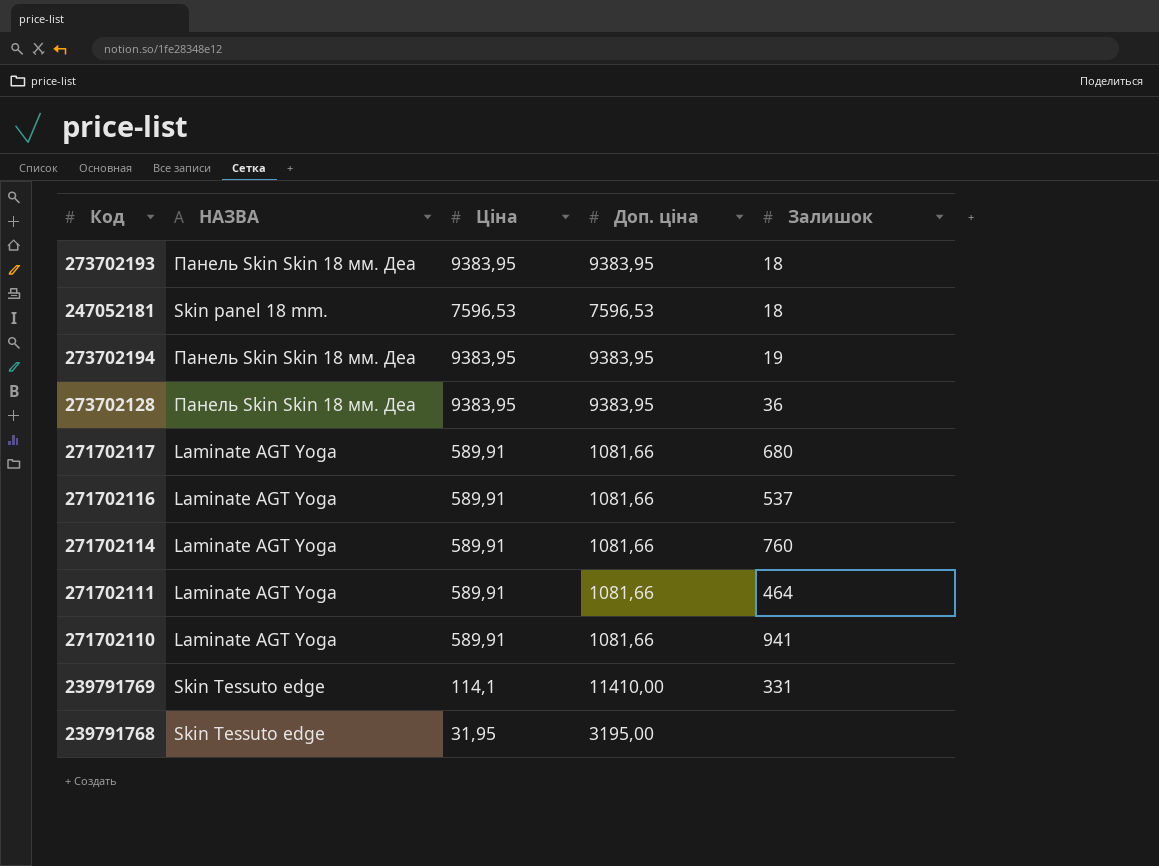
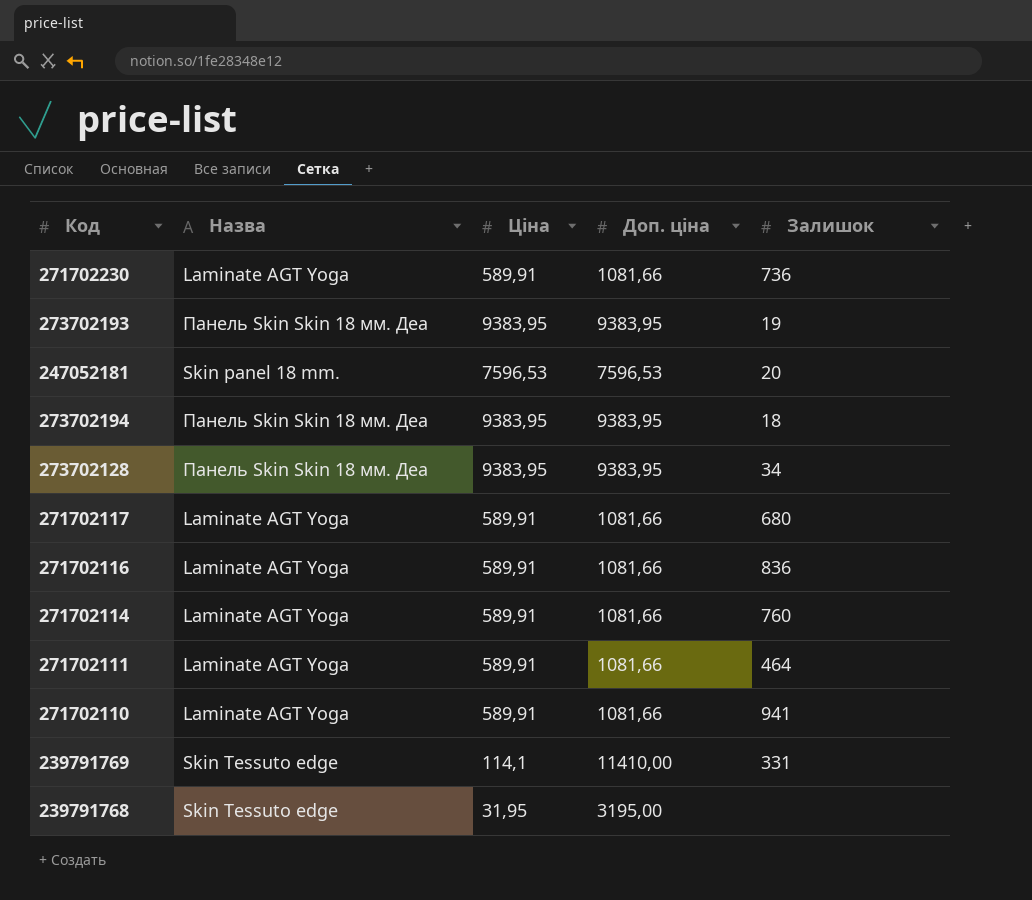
column name: НАЗВА -> Назва
row 271702230: none -> Laminate AGT Yoga | 589,91 | 1081,66 | 736
273702193 | Залишок: 18 -> 19
247052181 | Залишок: 18 -> 20
273702194 | Залишок: 19 -> 18
273702128 | Залишок: 36 -> 34
271702116 | Залишок: 537 -> 836

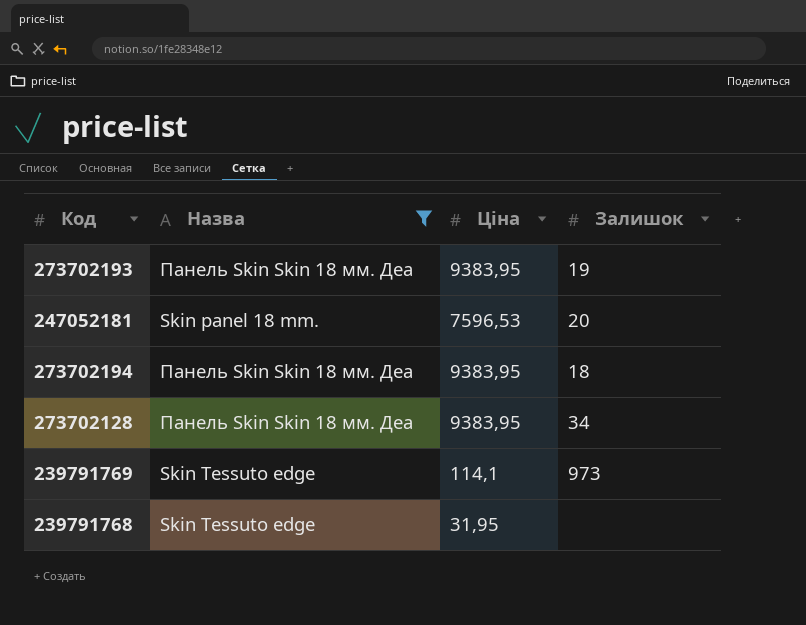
filter: none -> Назва != Laminate AGT Yoga
column Доп. ціна | position: 4 -> none
239791769 | Залишок: 331 -> 973

